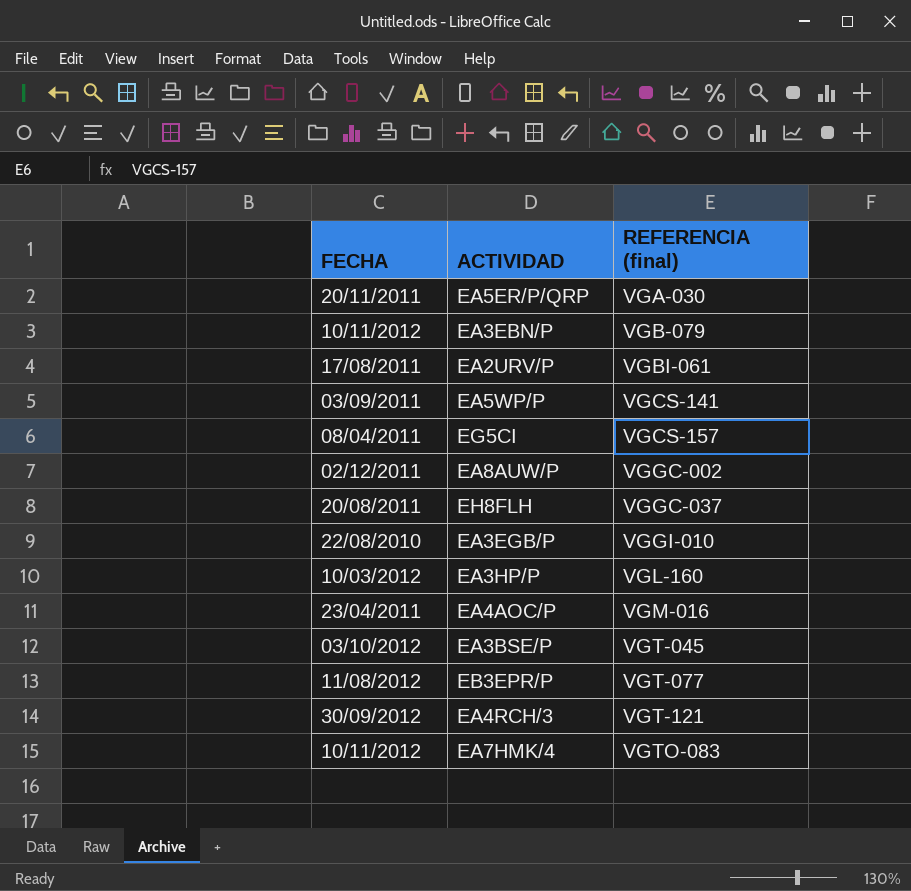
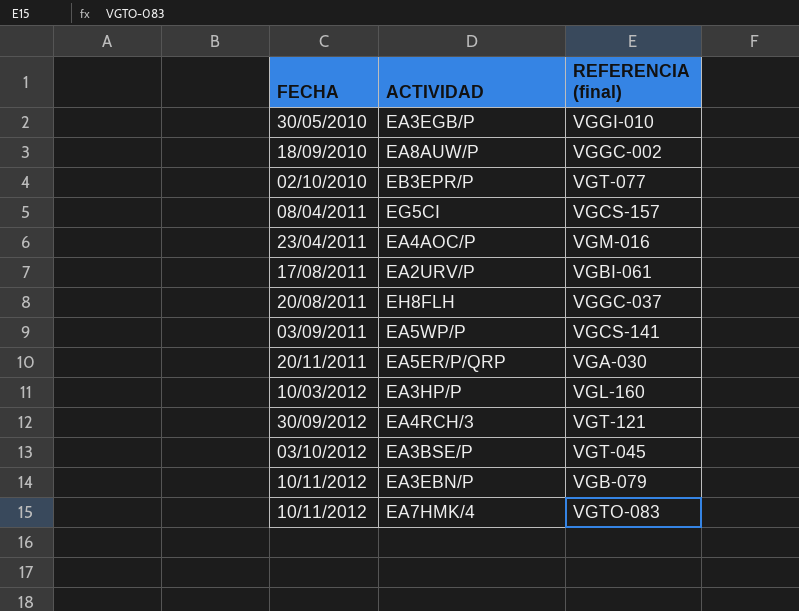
row order: REFERENCIA (final) ascending -> FECHA ascending
EA3EGB/P | FECHA: 22/08/2010 -> 30/05/2010
EA8AUW/P | FECHA: 02/12/2011 -> 18/09/2010
EB3EPR/P | FECHA: 11/08/2012 -> 02/10/2010

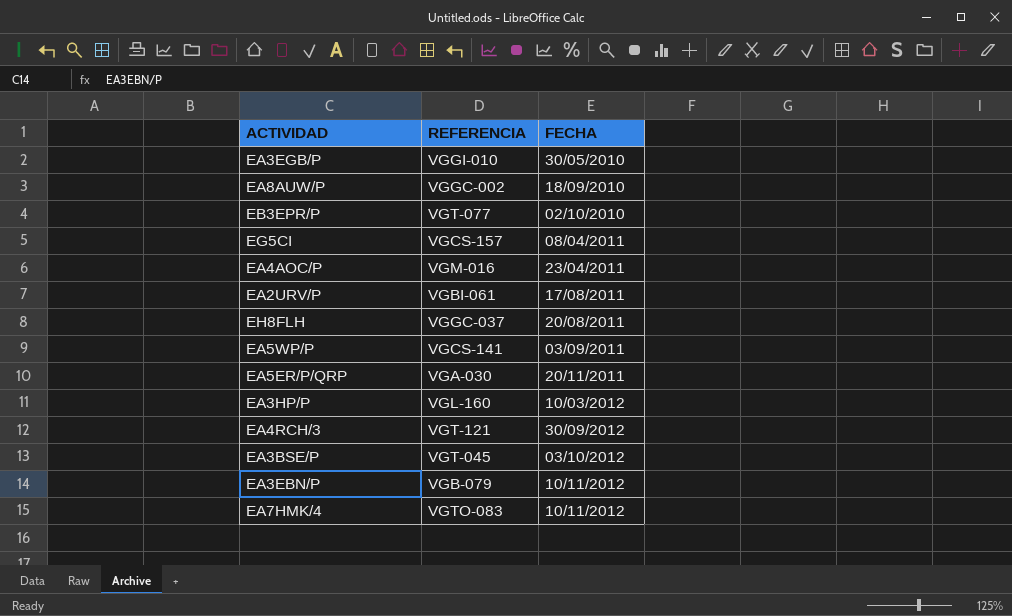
column name: REFERENCIA (final) -> REFERENCIA
column FECHA | position: 1 -> 3

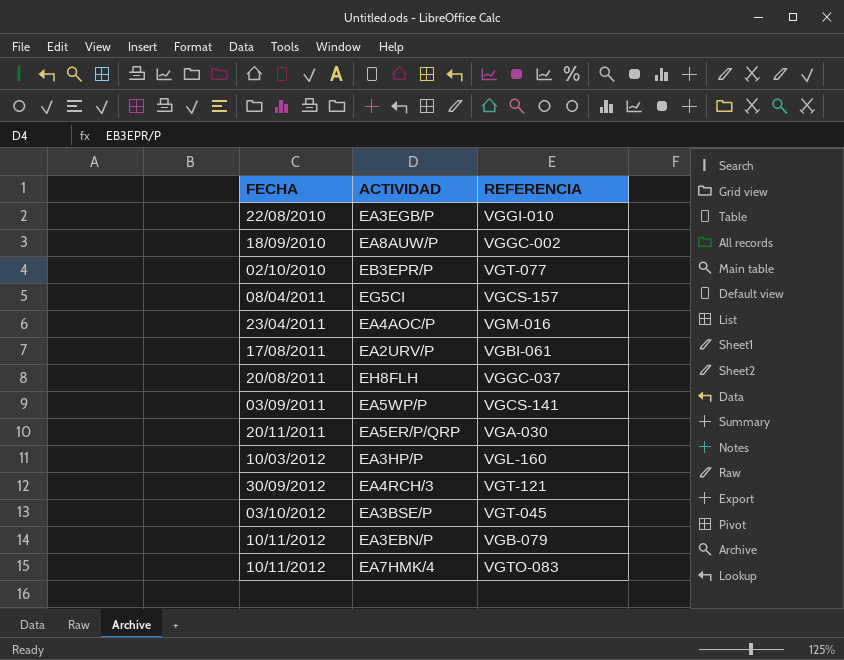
column FECHA | position: 3 -> 1
EA3EGB/P | FECHA: 30/05/2010 -> 22/08/2010

